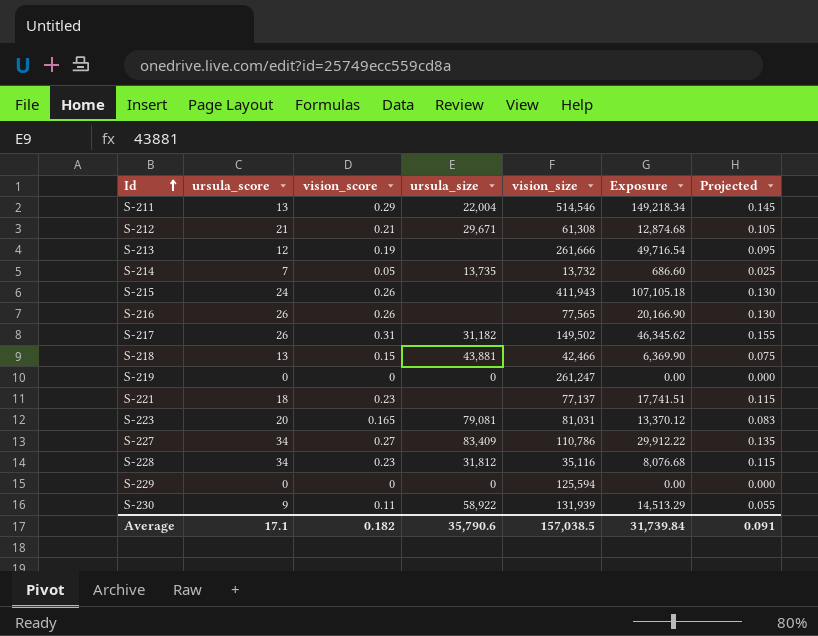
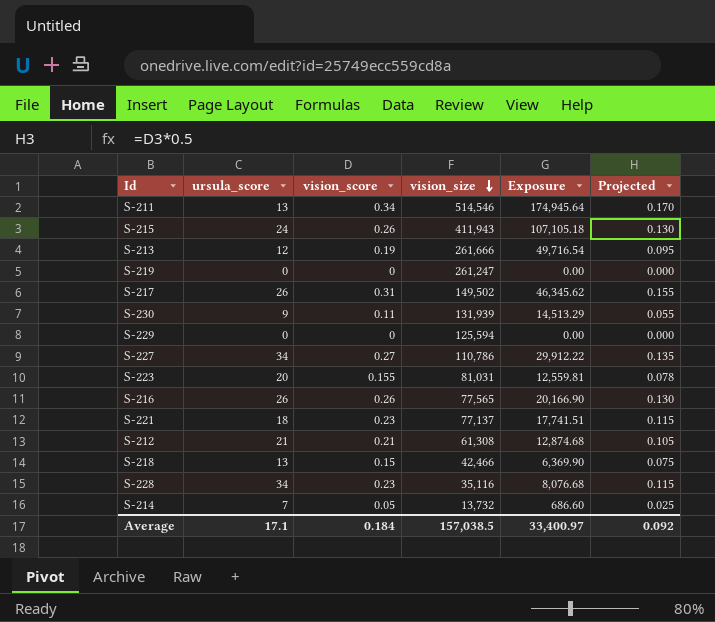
row order: Id ascending -> vision_size descending
column ursula_size | position: 4 -> none
S-211 | vision_score: 0.29 -> 0.34
S-211 | Exposure: 149,218.34 -> 174,945.64
S-211 | Projected: 0.145 -> 0.170
S-223 | vision_score: 0.165 -> 0.155
S-223 | Exposure: 13,370.12 -> 12,559.81
S-223 | Projected: 0.083 -> 0.078
Average | vision_score: 0.182 -> 0.184
Average | Exposure: 31,739.84 -> 33,400.97
Average | Projected: 0.091 -> 0.092

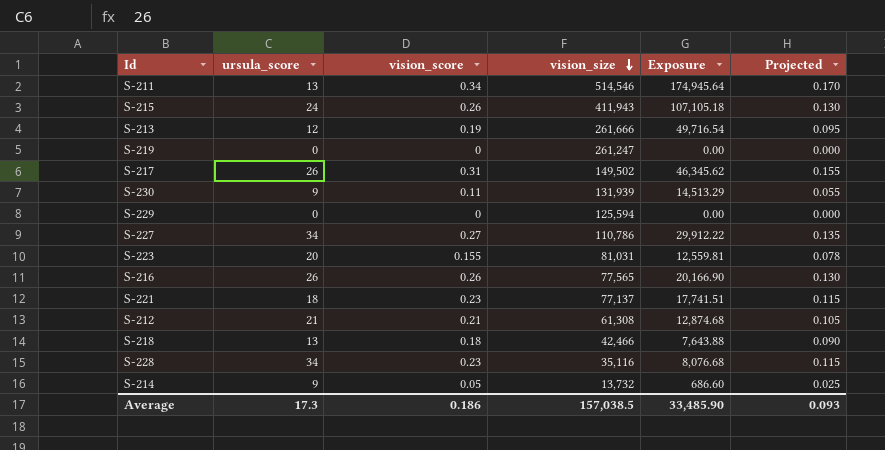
S-218 | vision_score: 0.15 -> 0.18
S-218 | Exposure: 6,369.90 -> 7,643.88
S-218 | Projected: 0.075 -> 0.090
S-214 | ursula_score: 7 -> 9
Average | ursula_score: 17.1 -> 17.3
Average | vision_score: 0.184 -> 0.186
Average | Exposure: 33,400.97 -> 33,485.90
Average | Projected: 0.092 -> 0.093

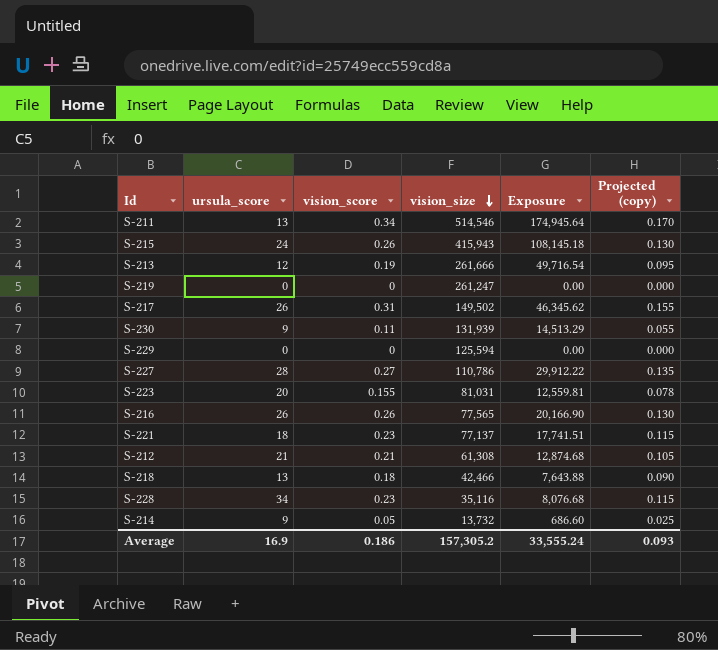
column name: Projected -> Projected (copy)
S-215 | vision_size: 411,943 -> 415,943
S-215 | Exposure: 107,105.18 -> 108,145.18
S-227 | ursula_score: 34 -> 28
Average | ursula_score: 17.3 -> 16.9
Average | vision_size: 157,038.5 -> 157,305.2
Average | Exposure: 33,485.90 -> 33,555.24

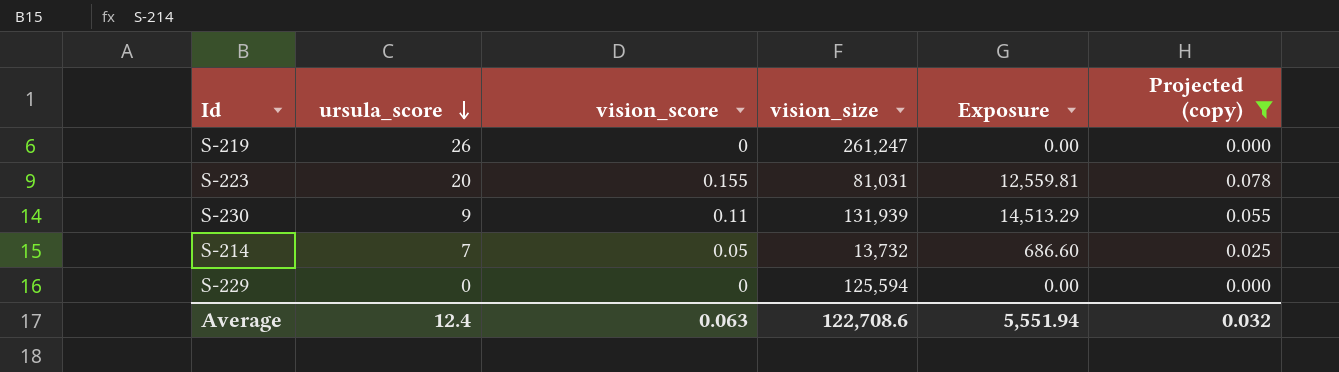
filter: none -> Projected (copy) <= 0.078
row order: vision_size descending -> ursula_score descending
S-219 | ursula_score: 0 -> 26
S-214 | ursula_score: 9 -> 7
Average | ursula_score: 16.9 -> 12.4
Average | vision_score: 0.186 -> 0.063
Average | vision_size: 157,305.2 -> 122,708.6
Average | Exposure: 33,555.24 -> 5,551.94
Average | Projected (copy): 0.093 -> 0.032

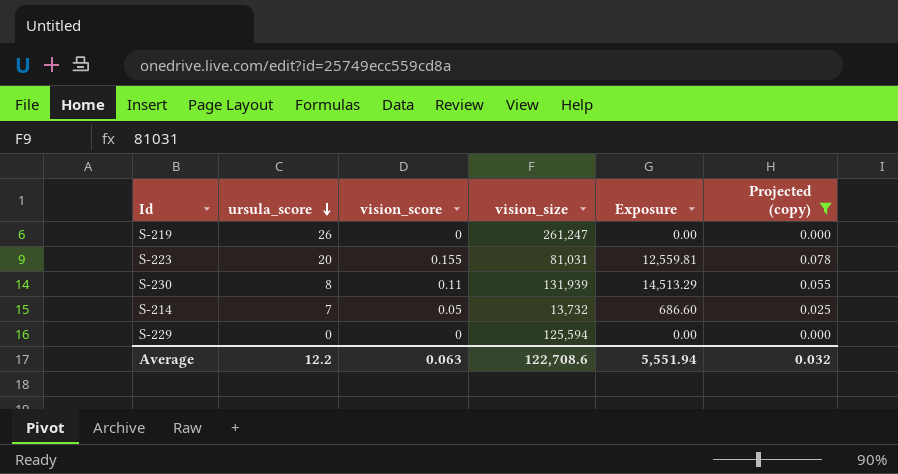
S-230 | ursula_score: 9 -> 8
Average | ursula_score: 12.4 -> 12.2

